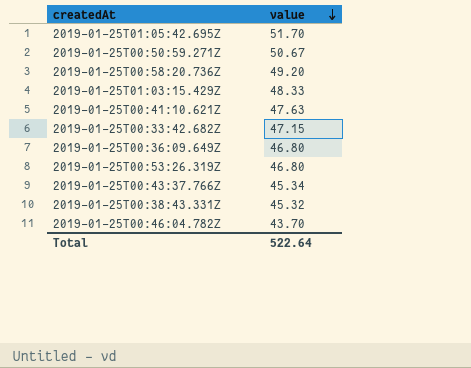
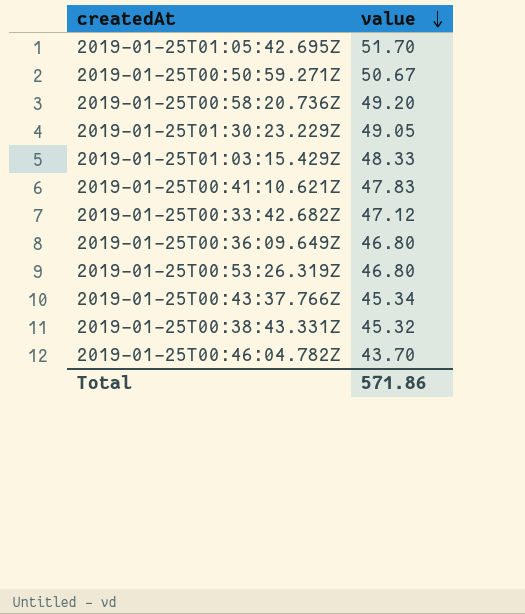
row 2019-01-25T01:30:23.229Z: none -> 49.05
2019-01-25T00:41:10.621Z | value: 47.63 -> 47.83
2019-01-25T00:33:42.682Z | value: 47.15 -> 47.12
Total | value: 522.64 -> 571.86

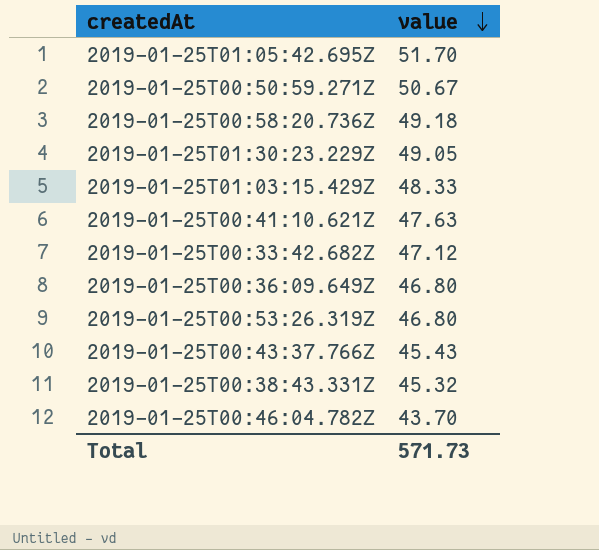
2019-01-25T00:58:20.736Z | value: 49.20 -> 49.18
2019-01-25T00:41:10.621Z | value: 47.83 -> 47.63
2019-01-25T00:43:37.766Z | value: 45.34 -> 45.43
Total | value: 571.86 -> 571.73

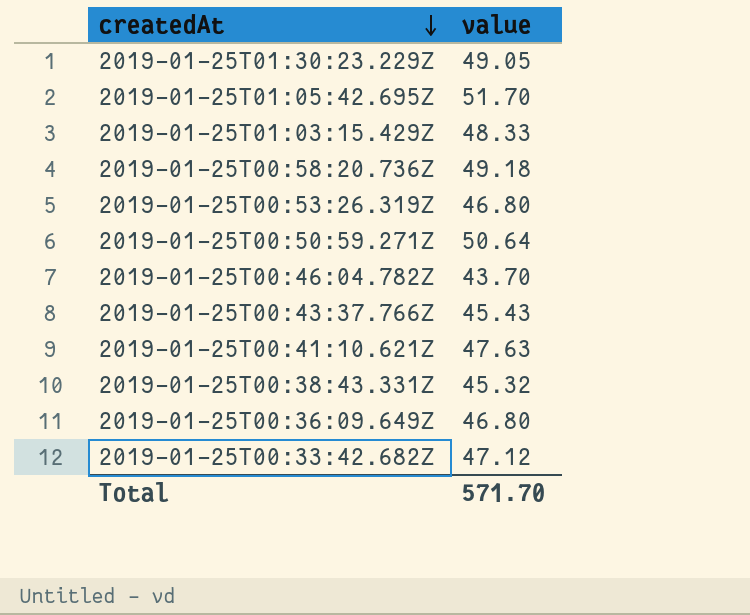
row order: value descending -> createdAt descending
2019-01-25T00:50:59.271Z | value: 50.67 -> 50.64
Total | value: 571.73 -> 571.70

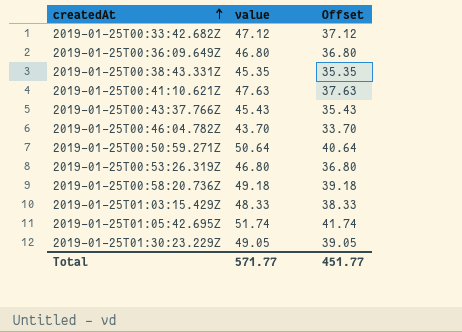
row order: createdAt descending -> createdAt ascending
column Offset | formula: none -> [value] - 10
2019-01-25T00:38:43.331Z | value: 45.32 -> 45.35
2019-01-25T01:05:42.695Z | value: 51.70 -> 51.74
Total | value: 571.70 -> 571.77

